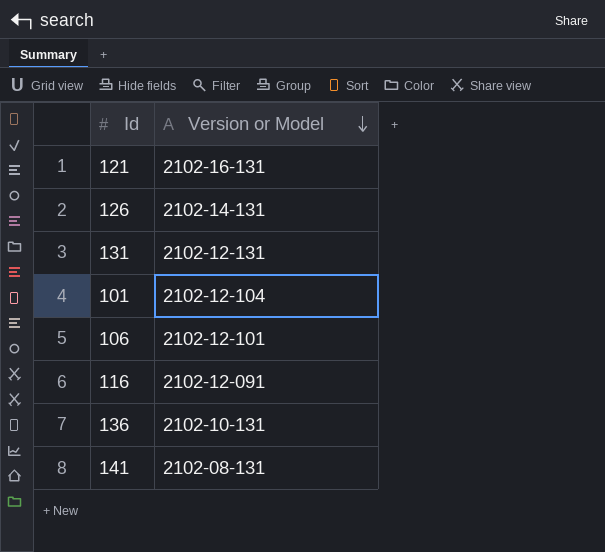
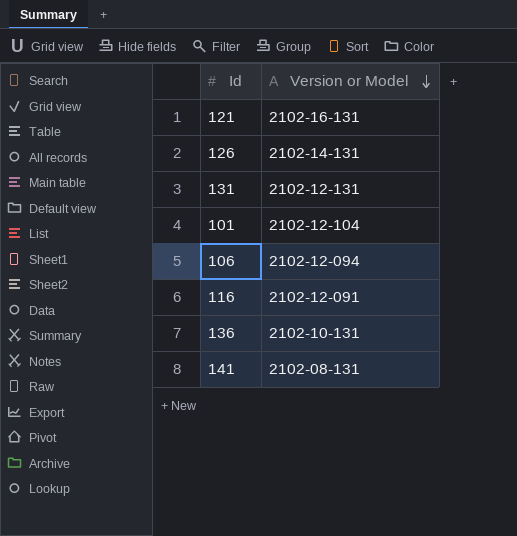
106 | Version or Model: 2102-12-101 -> 2102-12-094

